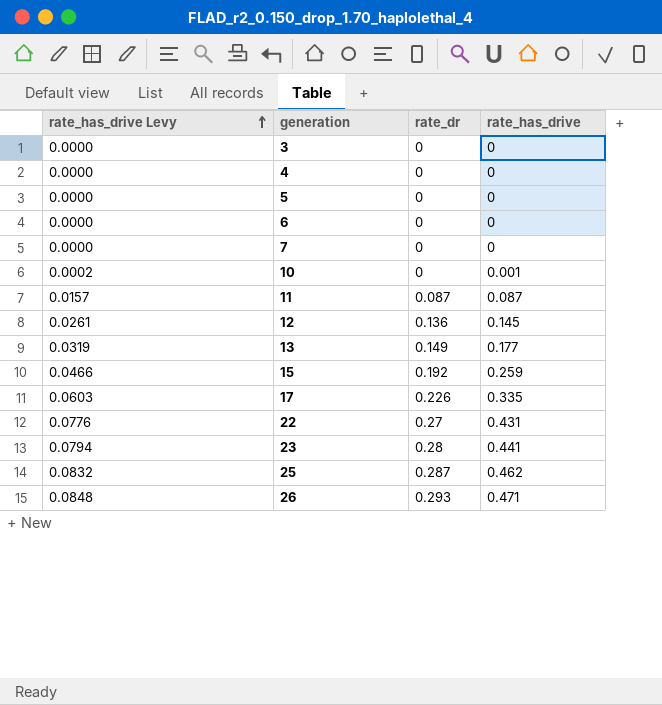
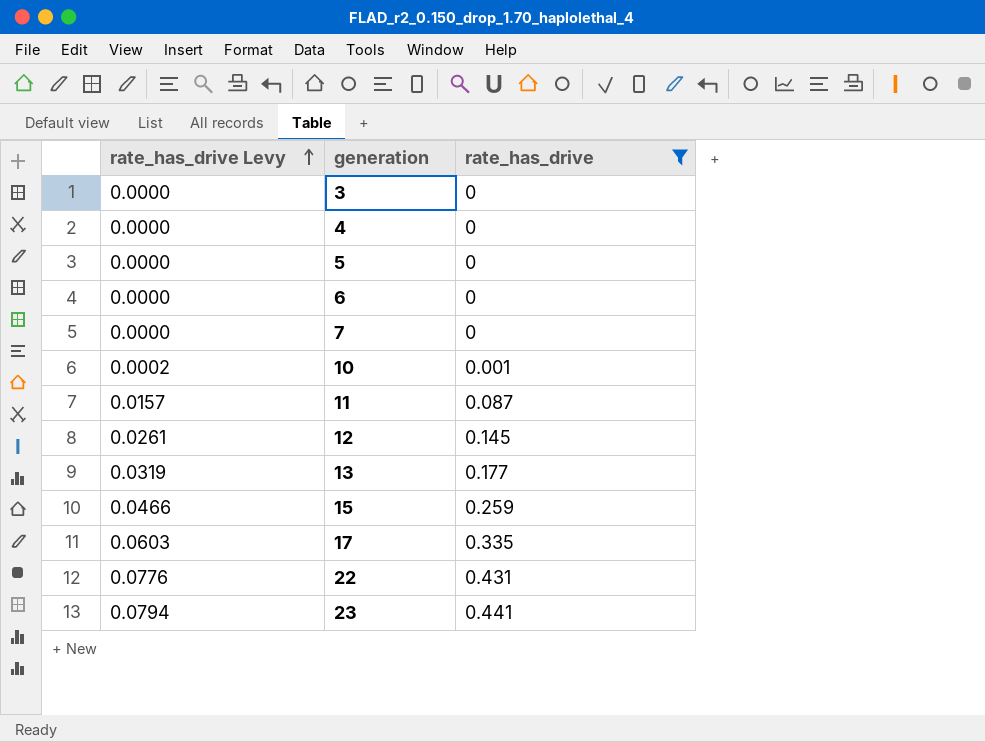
filter: none -> rate_has_drive <= 0.441
column rate_dr | position: 3 -> none

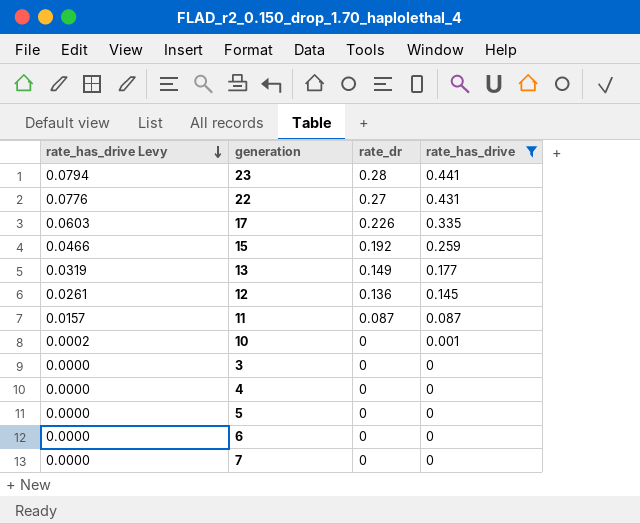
row order: rate_has_drive Levy ascending -> rate_has_drive Levy descending
column rate_dr | position: none -> 3

